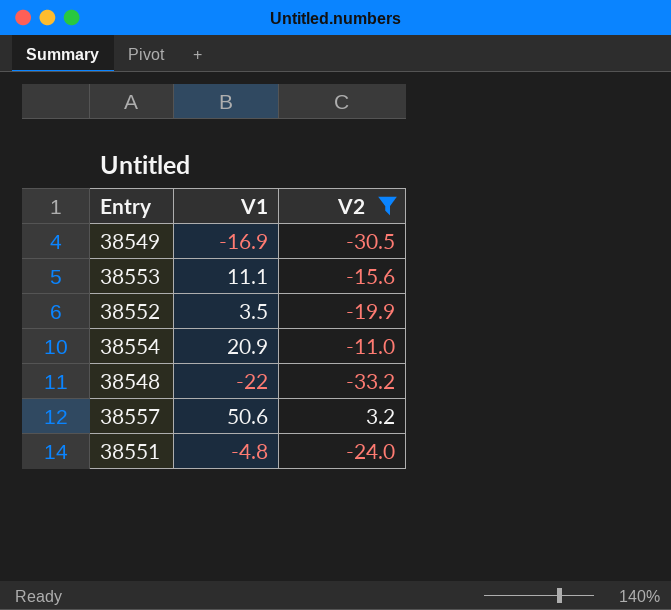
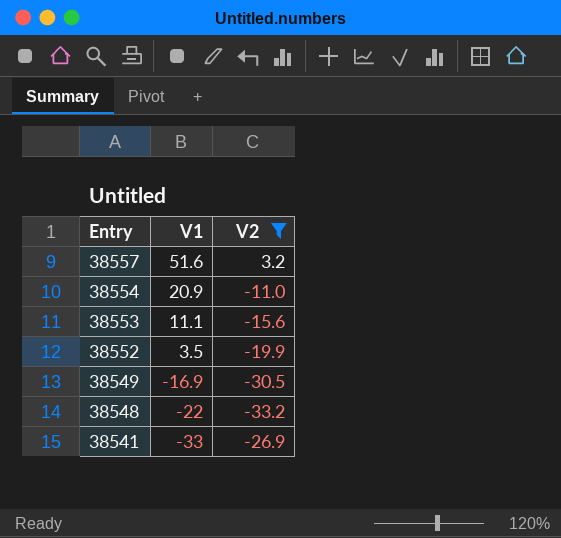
row order: none -> Entry descending
row 38551: -4.8 | -24.0 -> none
38557 | V1: 50.6 -> 51.6
row 38541: none -> -33 | -26.9

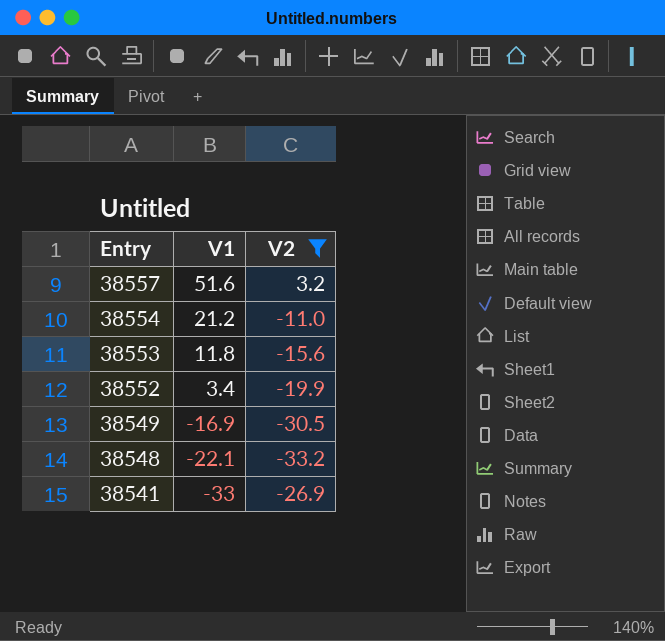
38554 | V1: 20.9 -> 21.2
38553 | V1: 11.1 -> 11.8
38552 | V1: 3.5 -> 3.4
38548 | V1: -22 -> -22.1

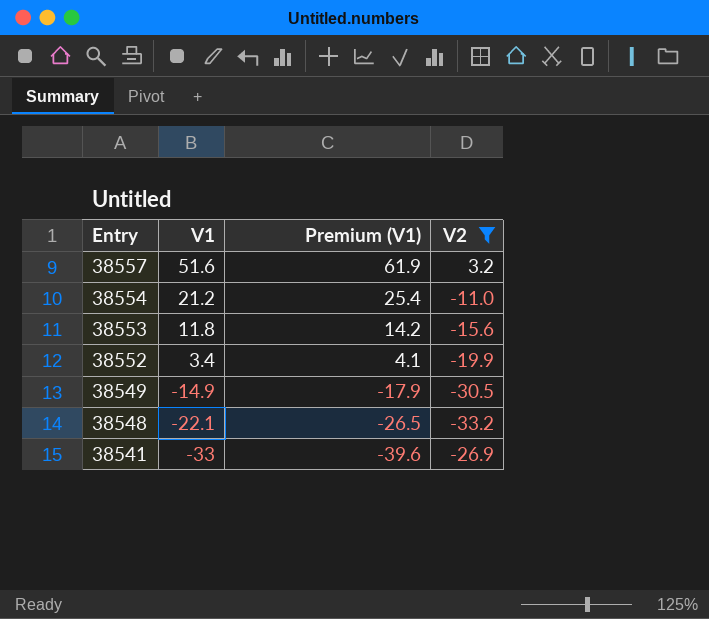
column Premium (V1) | formula: none -> [V1] * 1.2
38549 | V1: -16.9 -> -14.9

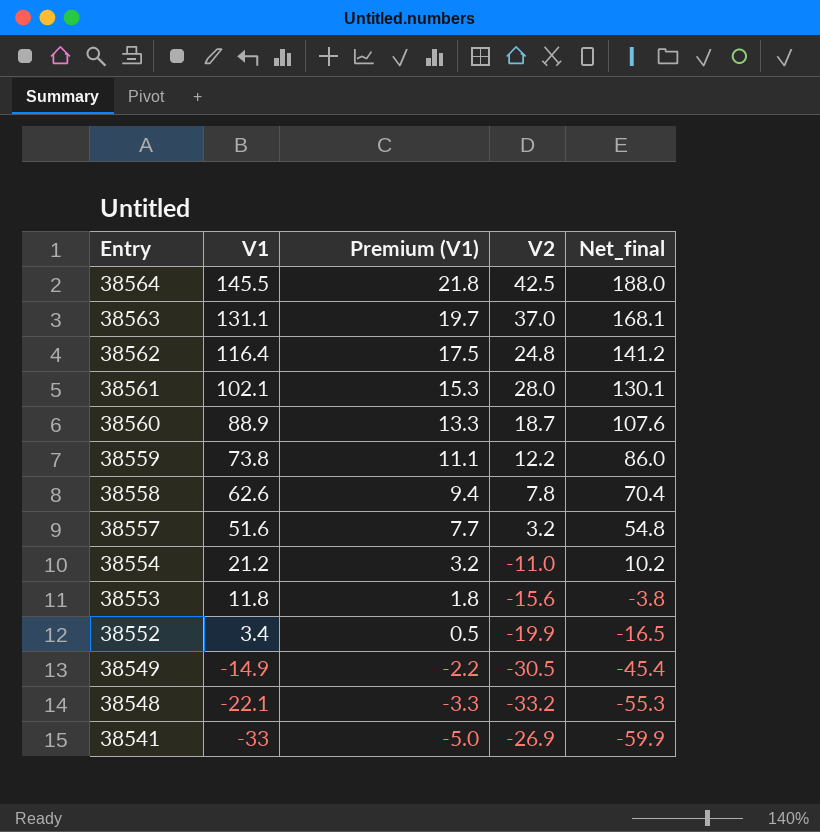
filter: V2 <= 3.2 -> none
column Premium (V1) | formula: [V1] * 1.2 -> [V1] * 0.15
column Net_final | formula: none -> [V1] + [V2]

